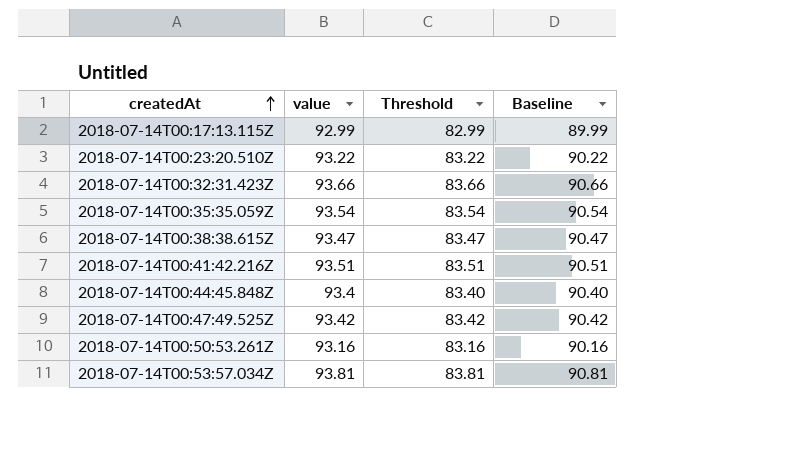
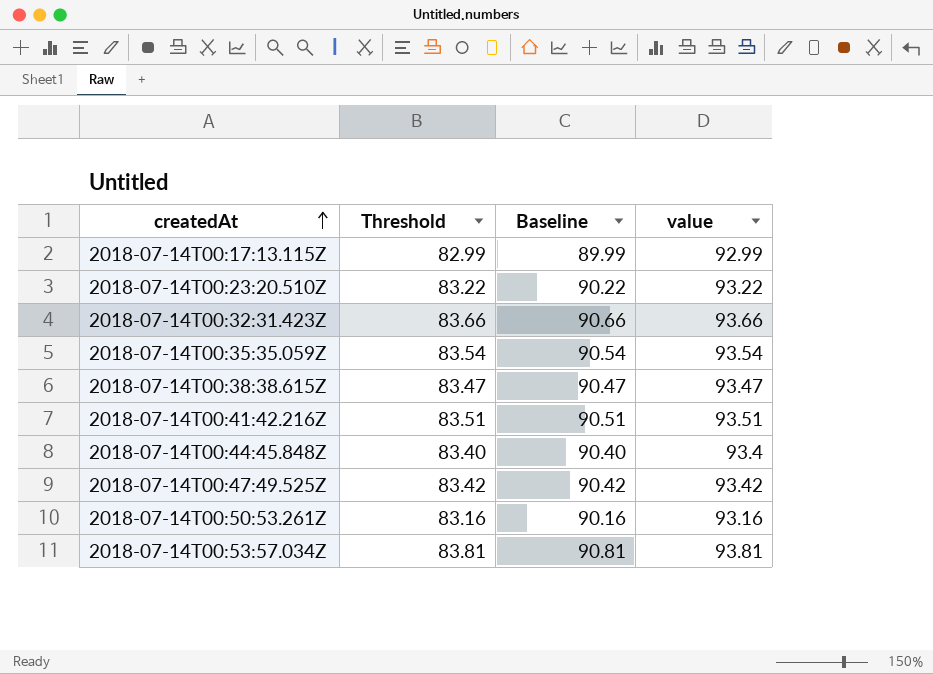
column value | position: 2 -> 4

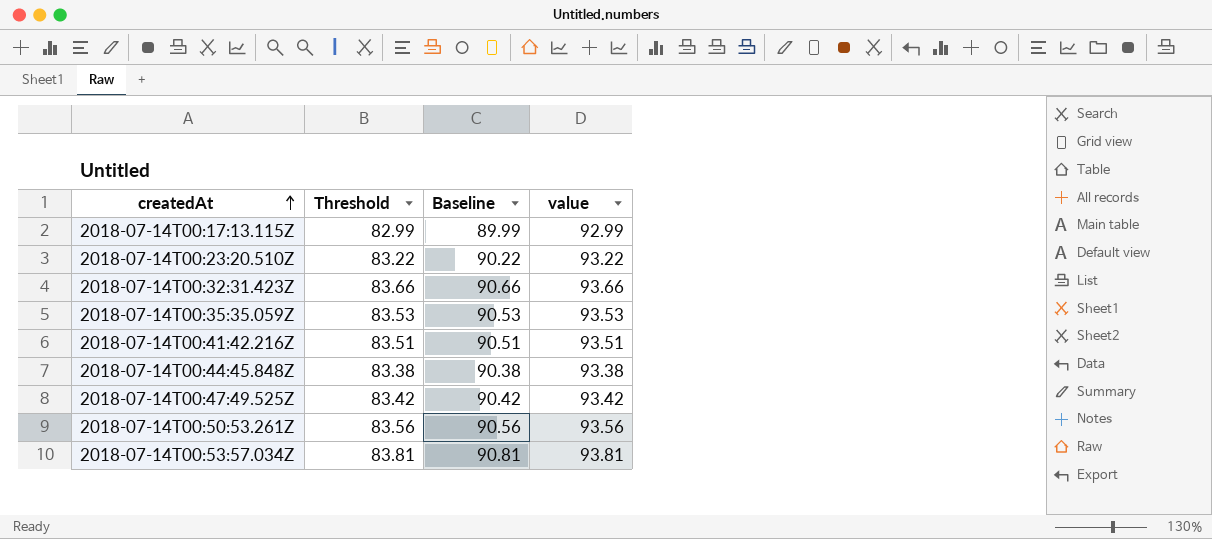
row 2018-07-14T00:38:38.615Z: 83.47 | 90.47 | 93.47 -> none
2018-07-14T00:35:35.059Z | Threshold: 83.54 -> 83.53
2018-07-14T00:35:35.059Z | Baseline: 90.54 -> 90.53
2018-07-14T00:35:35.059Z | value: 93.54 -> 93.53
2018-07-14T00:44:45.848Z | Threshold: 83.40 -> 83.38
2018-07-14T00:44:45.848Z | Baseline: 90.40 -> 90.38
2018-07-14T00:44:45.848Z | value: 93.4 -> 93.38
2018-07-14T00:50:53.261Z | Threshold: 83.16 -> 83.56
2018-07-14T00:50:53.261Z | Baseline: 90.16 -> 90.56
2018-07-14T00:50:53.261Z | value: 93.16 -> 93.56

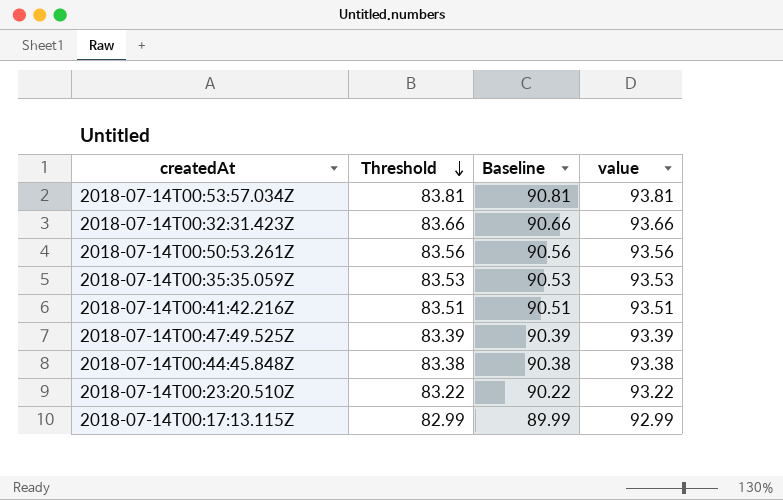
row order: createdAt ascending -> Threshold descending
2018-07-14T00:47:49.525Z | Threshold: 83.42 -> 83.39
2018-07-14T00:47:49.525Z | Baseline: 90.42 -> 90.39
2018-07-14T00:47:49.525Z | value: 93.42 -> 93.39

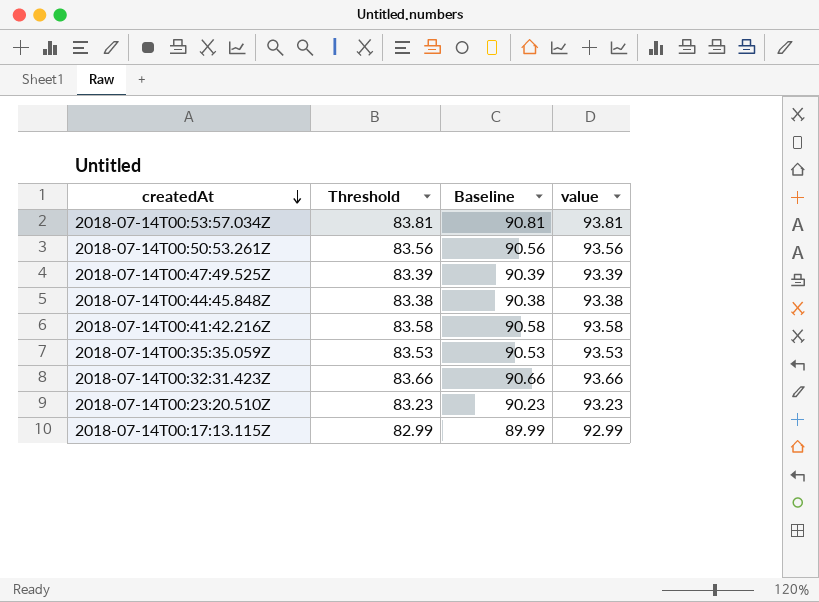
row order: Threshold descending -> createdAt descending
2018-07-14T00:41:42.216Z | Threshold: 83.51 -> 83.58
2018-07-14T00:41:42.216Z | Baseline: 90.51 -> 90.58
2018-07-14T00:41:42.216Z | value: 93.51 -> 93.58
2018-07-14T00:23:20.510Z | Threshold: 83.22 -> 83.23
2018-07-14T00:23:20.510Z | Baseline: 90.22 -> 90.23
2018-07-14T00:23:20.510Z | value: 93.22 -> 93.23

